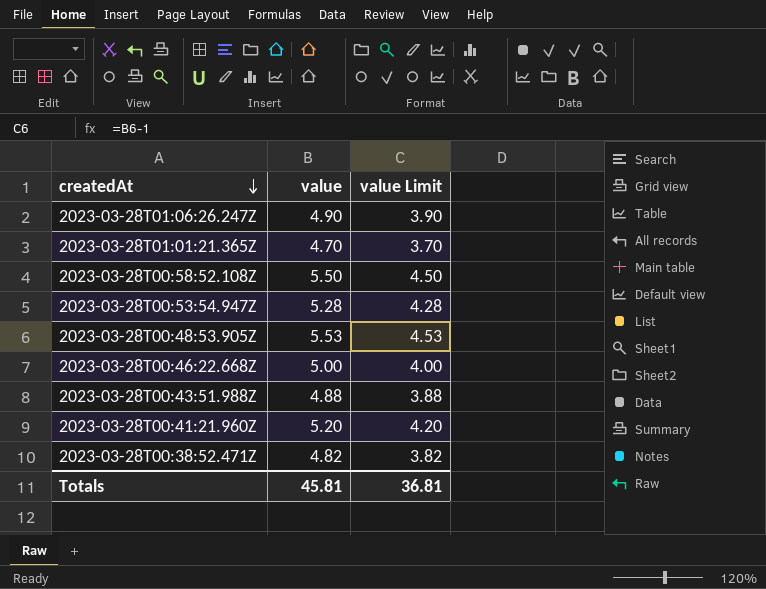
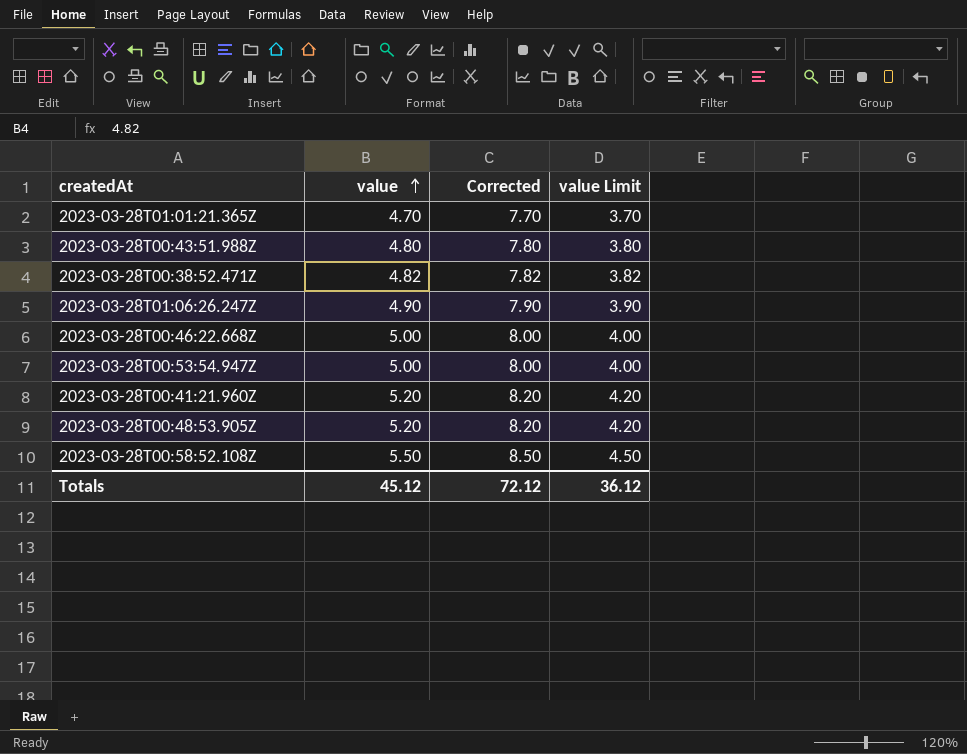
row order: createdAt descending -> value ascending
column Corrected | formula: none -> [value] + 3
2023-03-28T00:43:51.988Z | value: 4.88 -> 4.80
2023-03-28T00:43:51.988Z | value Limit: 3.88 -> 3.80
2023-03-28T00:53:54.947Z | value: 5.28 -> 5.00
2023-03-28T00:53:54.947Z | value Limit: 4.28 -> 4.00
2023-03-28T00:48:53.905Z | value: 5.53 -> 5.20
2023-03-28T00:48:53.905Z | value Limit: 4.53 -> 4.20
Totals | value: 45.81 -> 45.12
Totals | value Limit: 36.81 -> 36.12

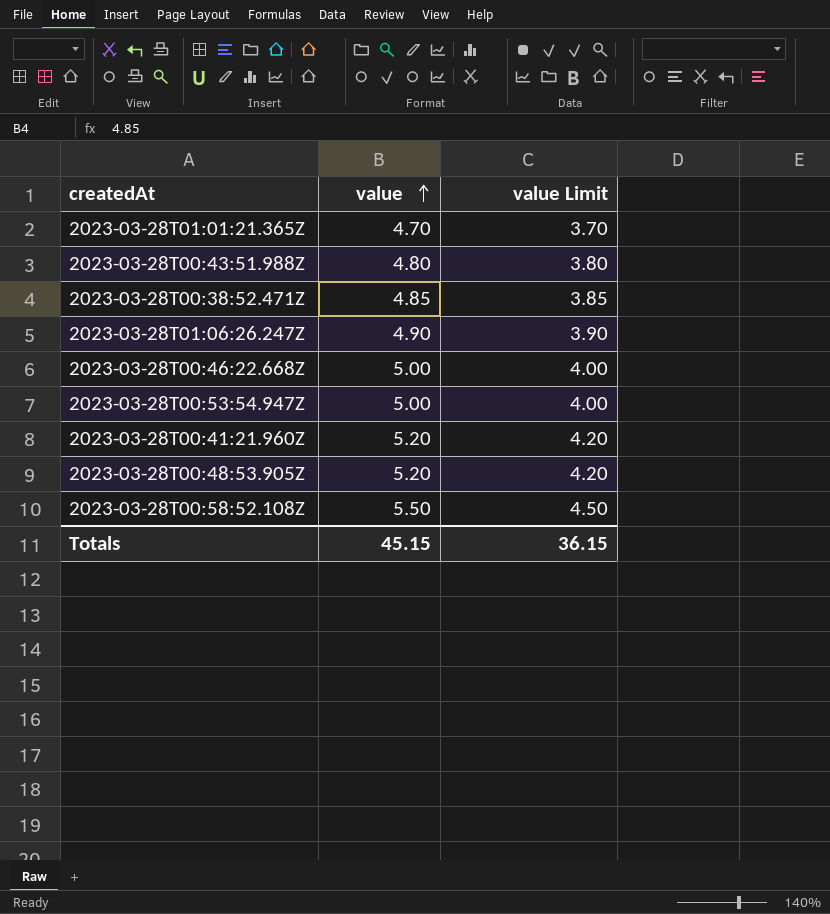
column Corrected | formula: [value] + 3 -> none
2023-03-28T00:38:52.471Z | value: 4.82 -> 4.85
2023-03-28T00:38:52.471Z | value Limit: 3.82 -> 3.85
Totals | value: 45.12 -> 45.15
Totals | value Limit: 36.12 -> 36.15

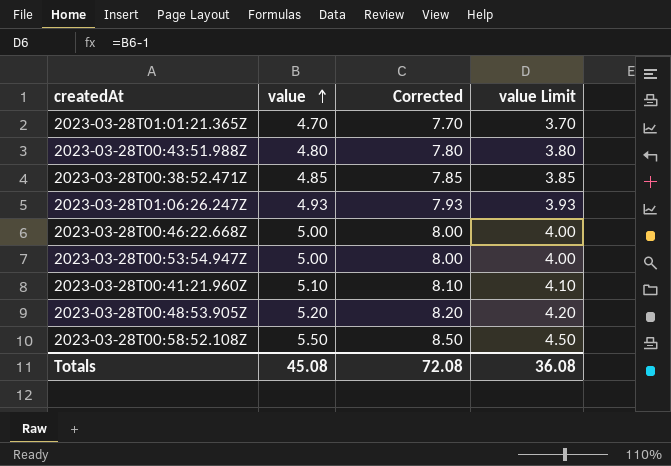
column Corrected | formula: none -> [value] + 3
2023-03-28T01:06:26.247Z | value: 4.90 -> 4.93
2023-03-28T01:06:26.247Z | value Limit: 3.90 -> 3.93
2023-03-28T00:41:21.960Z | value: 5.20 -> 5.10
2023-03-28T00:41:21.960Z | value Limit: 4.20 -> 4.10
Totals | value: 45.15 -> 45.08
Totals | value Limit: 36.15 -> 36.08

